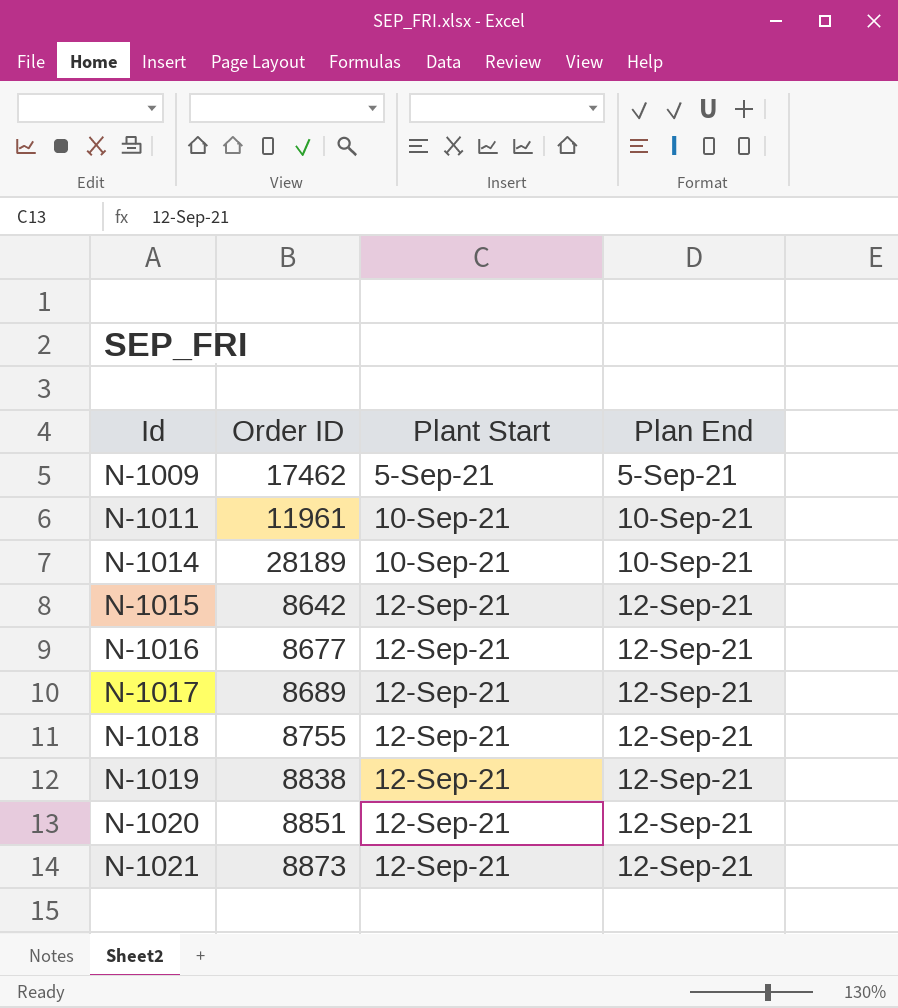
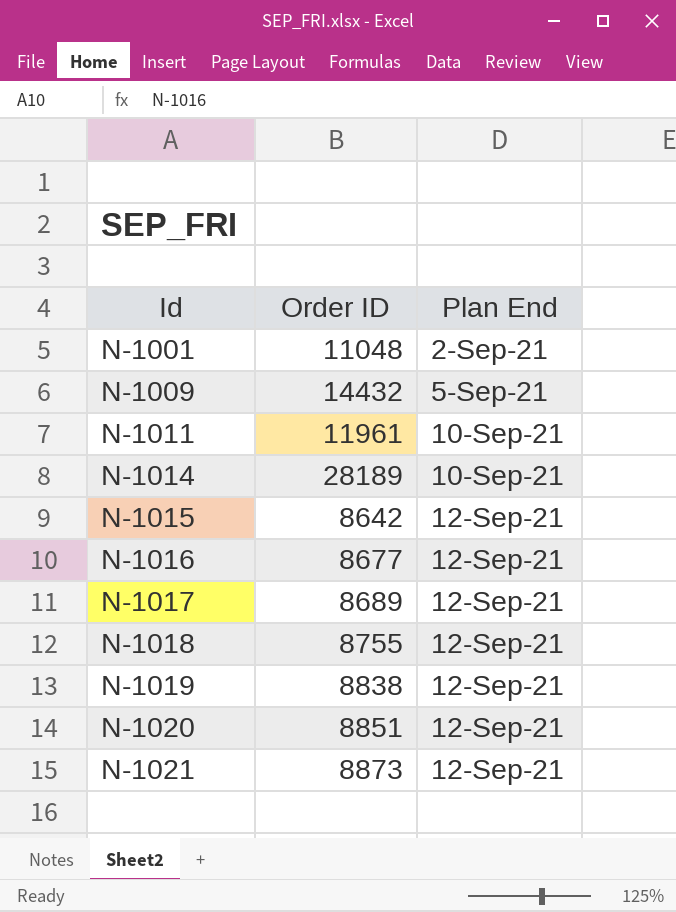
column Plant Start | position: 3 -> none
row N-1001: none -> 11048 | 2-Sep-21
N-1009 | Order ID: 17462 -> 14432

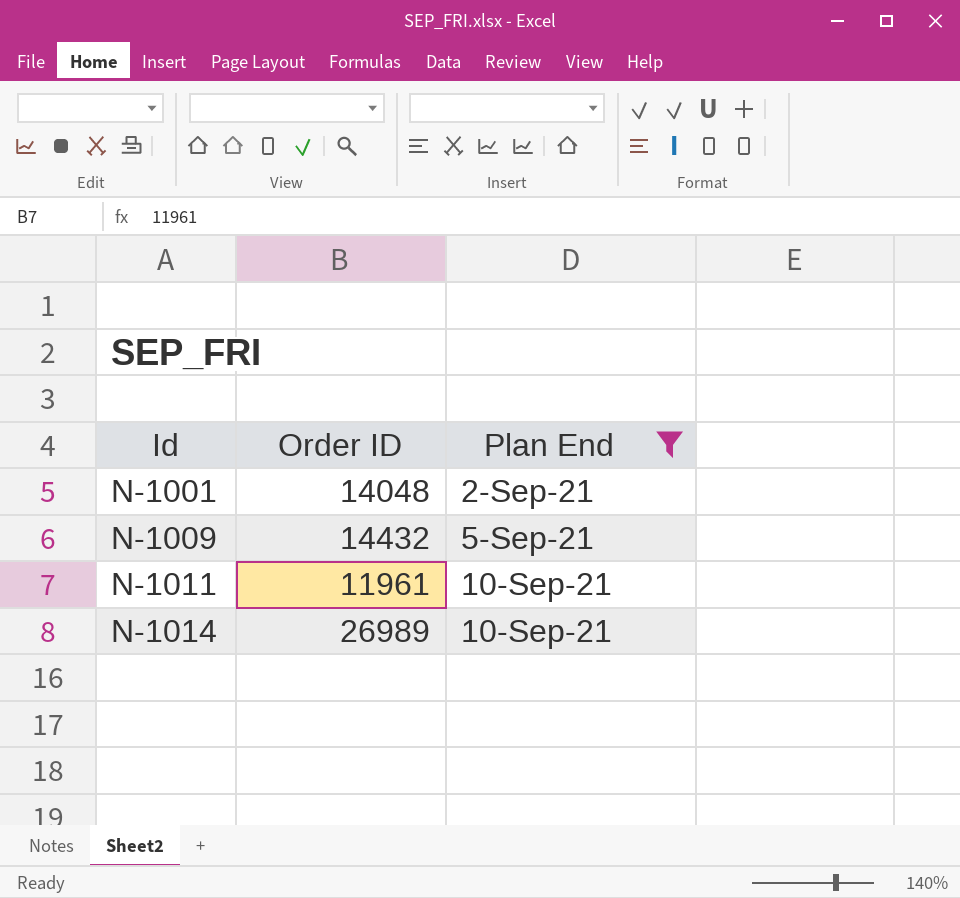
filter: none -> Plan End != 12-Sep-21
N-1001 | Order ID: 11048 -> 14048
N-1014 | Order ID: 28189 -> 26989

